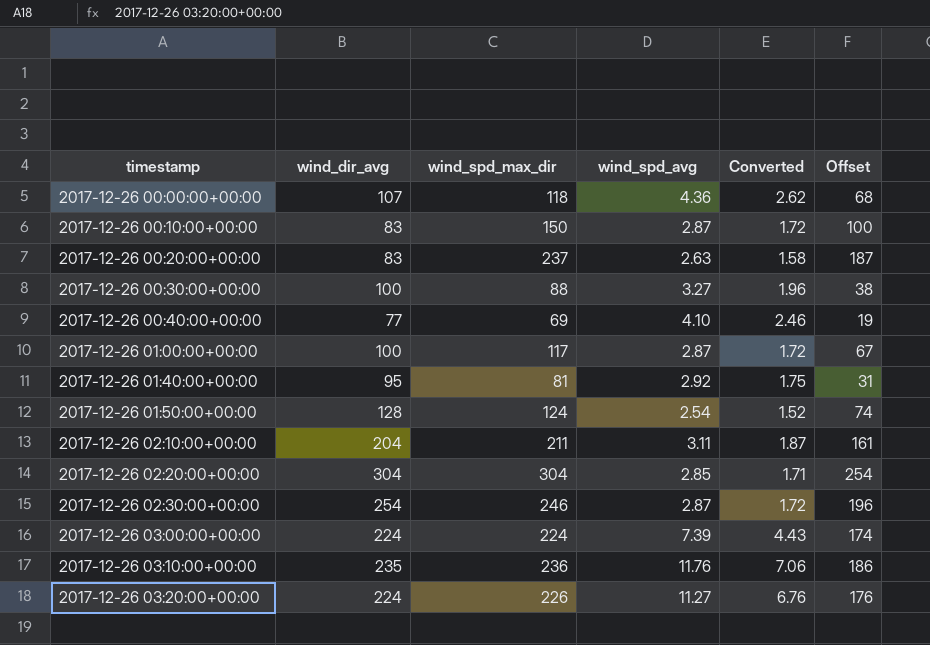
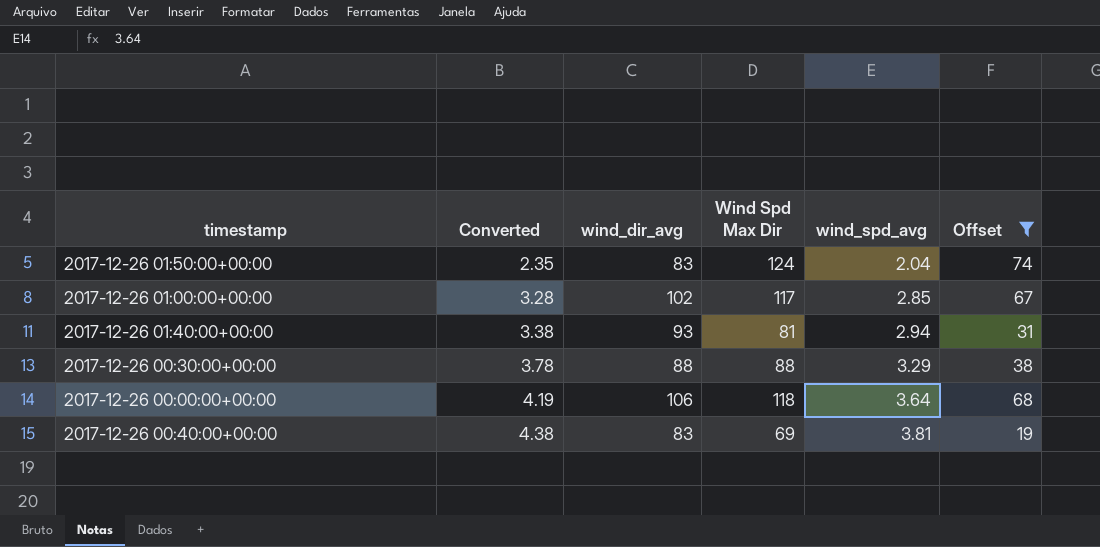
filter: none -> Offset <= 74
row order: timestamp ascending -> Converted ascending
column Converted | formula: [wind_spd_avg] * 0.6 -> [wind_spd_avg] * 1.15
column Converted | position: 5 -> 2
column name: wind_spd_max_dir -> Wind Spd Max Dir
2017-12-26 01:50:00+00:00 | wind_dir_avg: 128 -> 83
2017-12-26 01:50:00+00:00 | wind_spd_avg: 2.54 -> 2.04
2017-12-26 01:00:00+00:00 | wind_dir_avg: 100 -> 102
2017-12-26 01:00:00+00:00 | wind_spd_avg: 2.87 -> 2.85
2017-12-26 01:40:00+00:00 | wind_dir_avg: 95 -> 93
2017-12-26 01:40:00+00:00 | wind_spd_avg: 2.92 -> 2.94
2017-12-26 00:30:00+00:00 | wind_dir_avg: 100 -> 88
2017-12-26 00:30:00+00:00 | wind_spd_avg: 3.27 -> 3.29
2017-12-26 00:00:00+00:00 | wind_dir_avg: 107 -> 106
2017-12-26 00:00:00+00:00 | wind_spd_avg: 4.36 -> 3.64
2017-12-26 00:40:00+00:00 | wind_dir_avg: 77 -> 83
2017-12-26 00:40:00+00:00 | wind_spd_avg: 4.10 -> 3.81

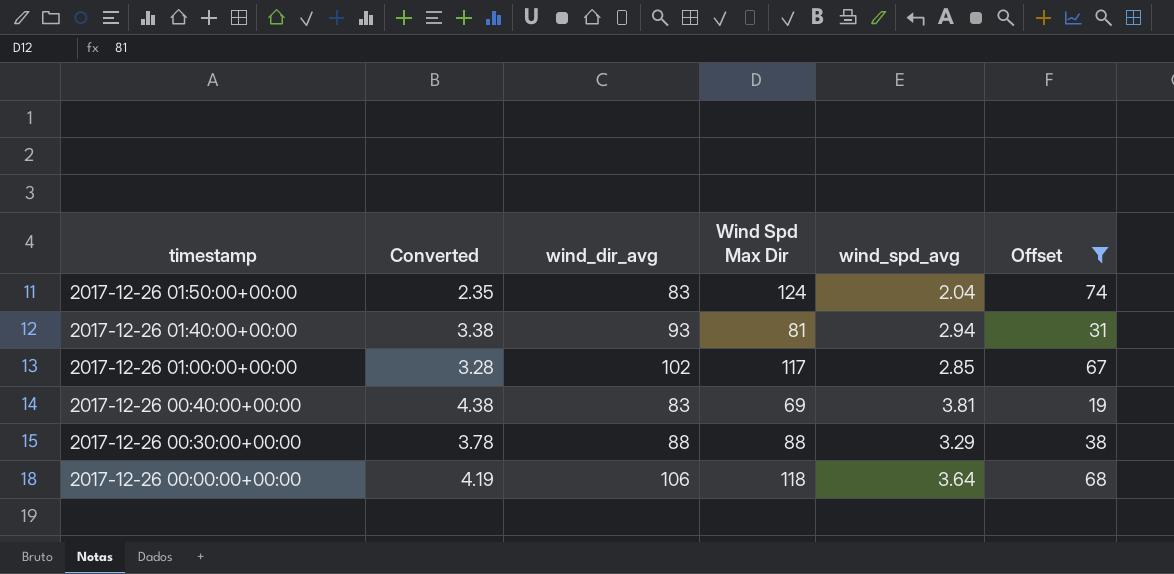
row order: Converted ascending -> timestamp descending

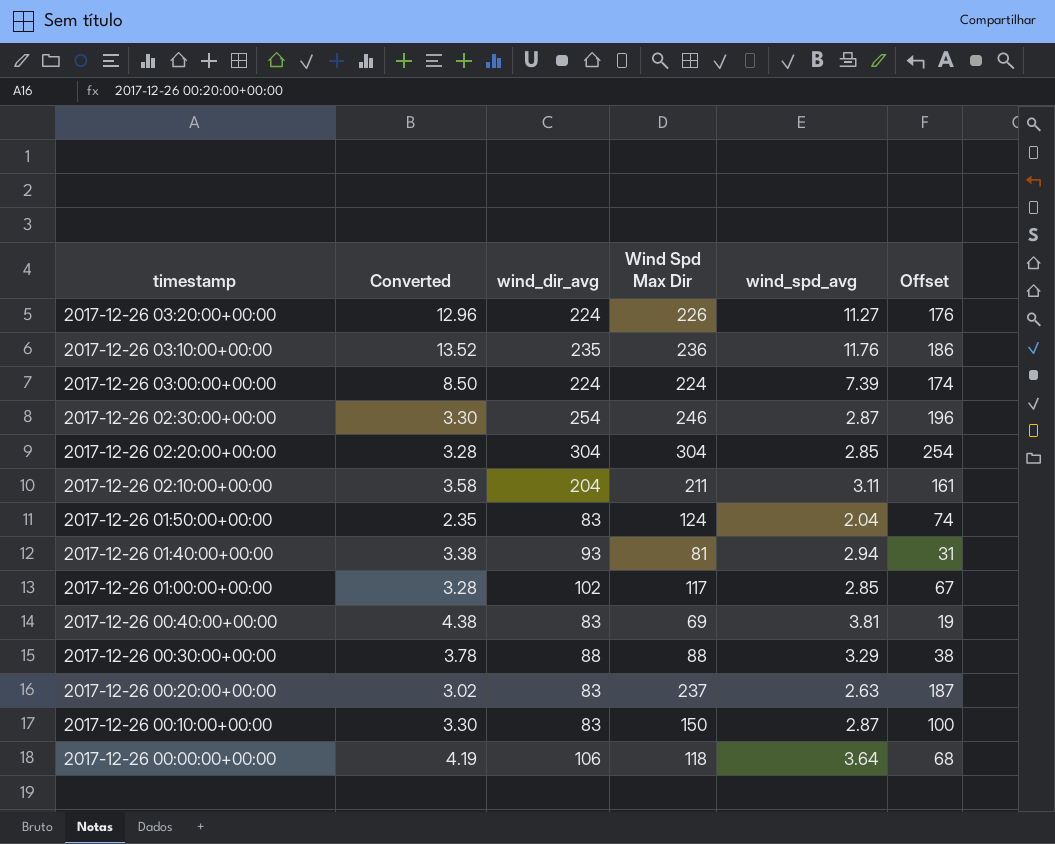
filter: Offset <= 74 -> none

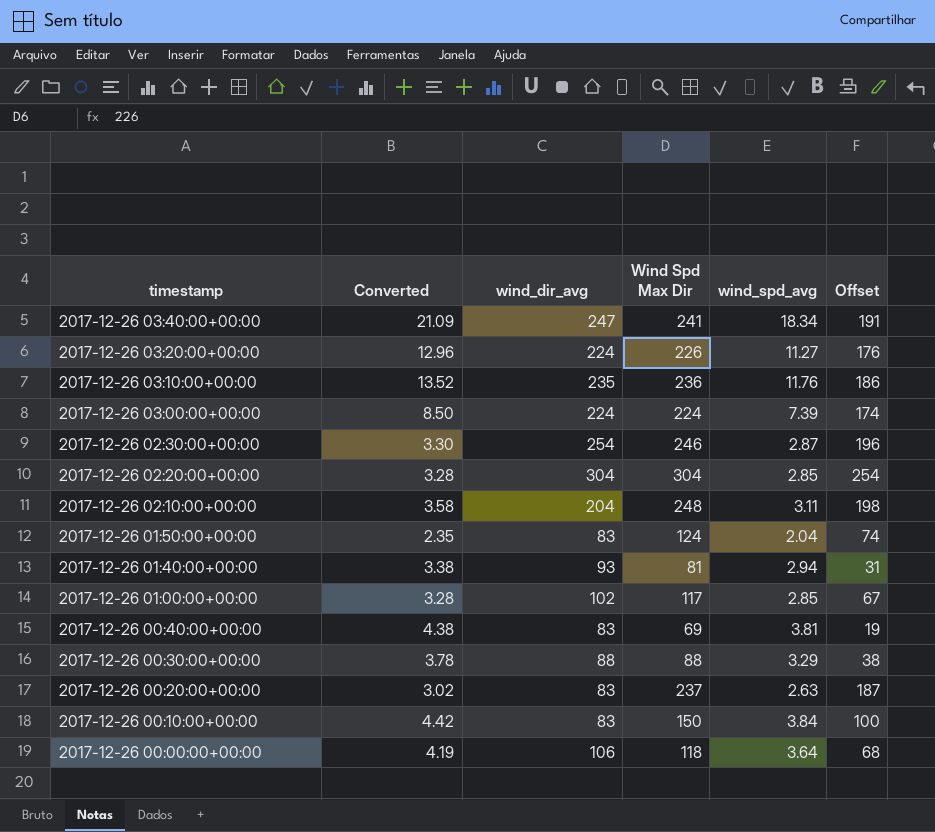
row 2017-12-26 03:40:00+00:00: none -> 21.09 | 247 | 241 | 18.34 | 191
2017-12-26 02:10:00+00:00 | Wind Spd Max Dir: 211 -> 248
2017-12-26 02:10:00+00:00 | Offset: 161 -> 198
2017-12-26 00:10:00+00:00 | Converted: 3.30 -> 4.42
2017-12-26 00:10:00+00:00 | wind_spd_avg: 2.87 -> 3.84

